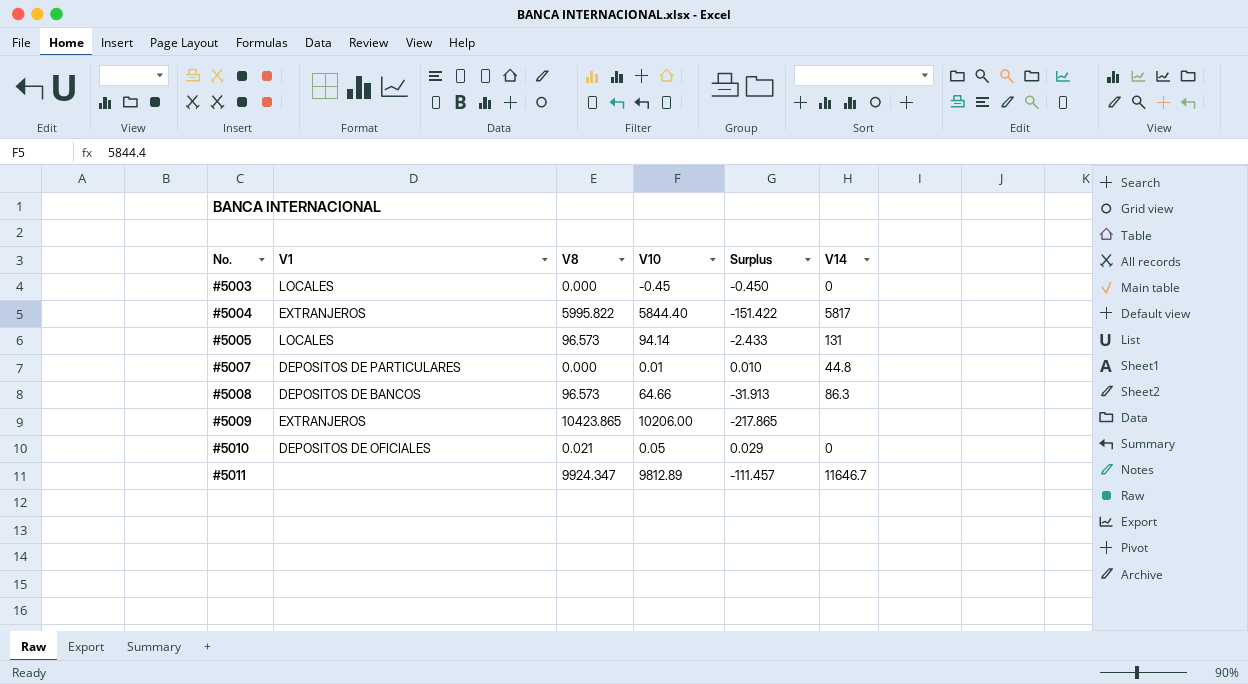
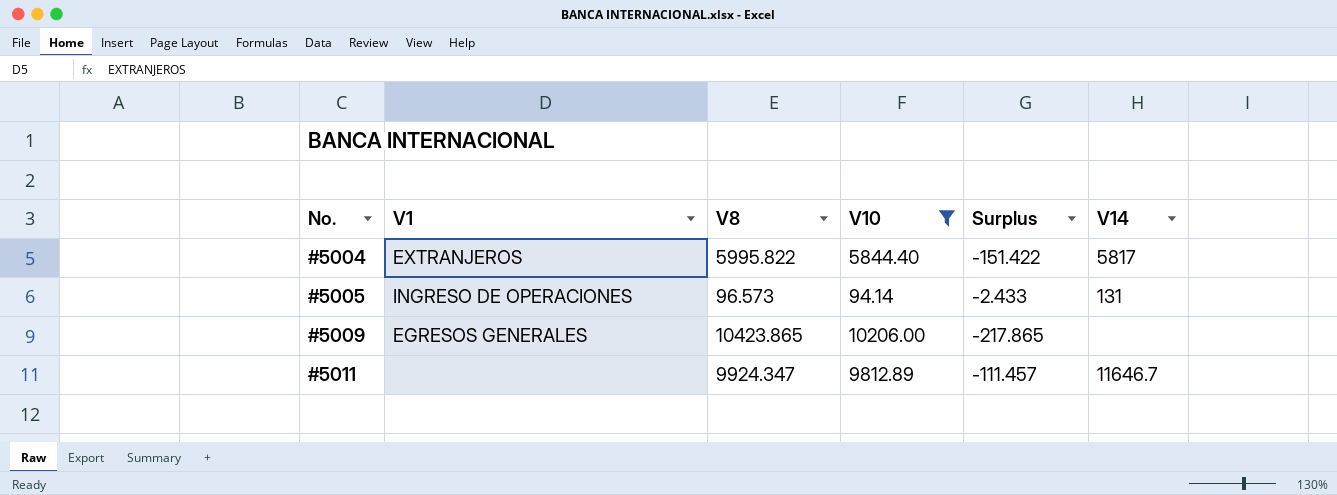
filter: none -> V10 >= 94.14
#5005 | V1: LOCALES -> INGRESO DE OPERACIONES
#5009 | V1: EXTRANJEROS -> EGRESOS GENERALES

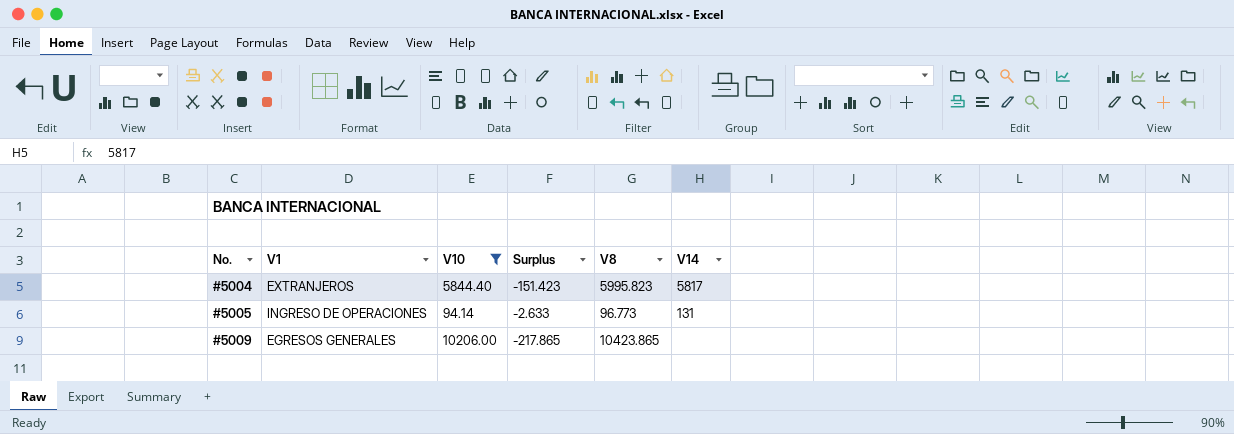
column V8 | position: 3 -> 5
row #5011: none | 9924.347 | 9812.89 | -111.457 | 11646.7 -> none
#5004 | Surplus: -151.422 -> -151.423
#5004 | V8: 5995.822 -> 5995.823
#5005 | Surplus: -2.433 -> -2.633
#5005 | V8: 96.573 -> 96.773

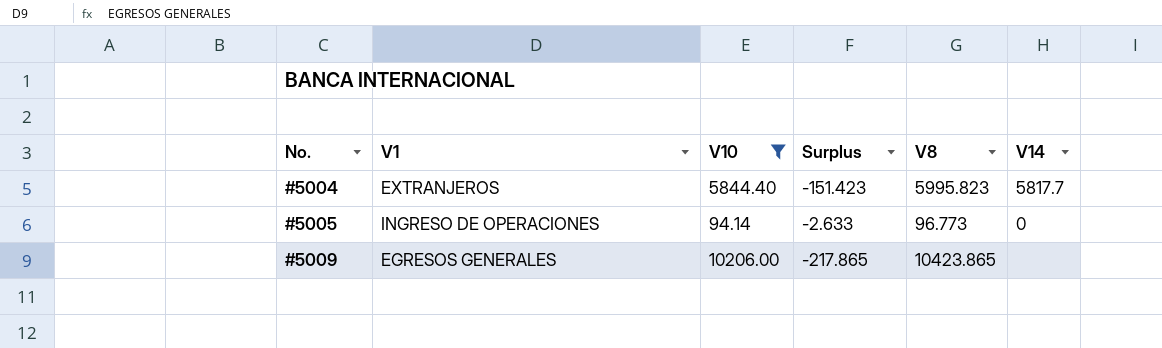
#5004 | V14: 5817 -> 5817.7
#5005 | V14: 131 -> 0

